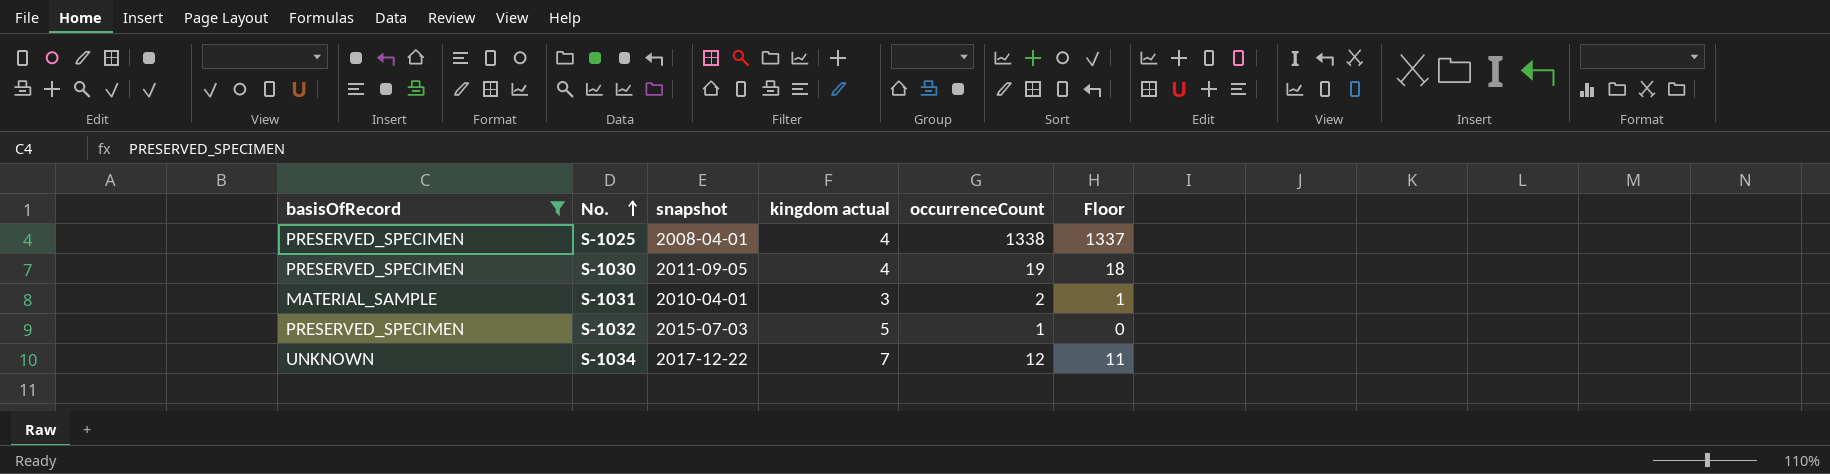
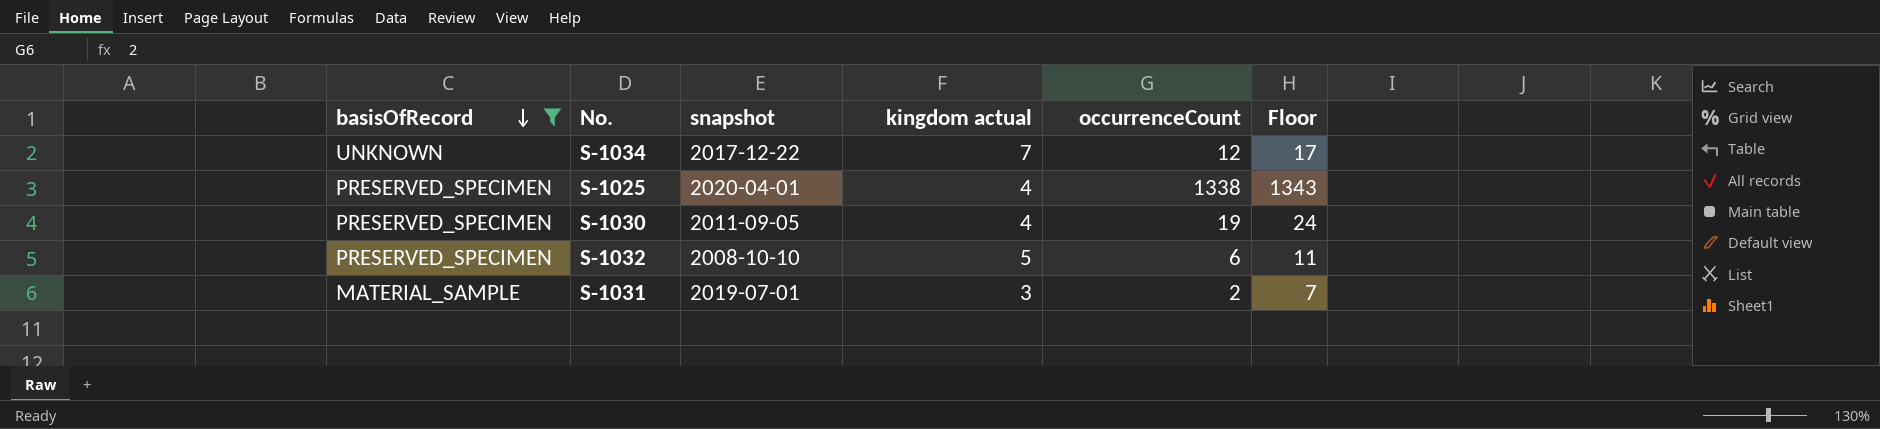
row order: No. ascending -> basisOfRecord descending
column Floor | formula: [occurrenceCount] - 1 -> [occurrenceCount] + 5
S-1025 | snapshot: 2008-04-01 -> 2020-04-01
S-1032 | snapshot: 2015-07-03 -> 2008-10-10
S-1032 | occurrenceCount: 1 -> 6
S-1031 | snapshot: 2010-04-01 -> 2019-07-01

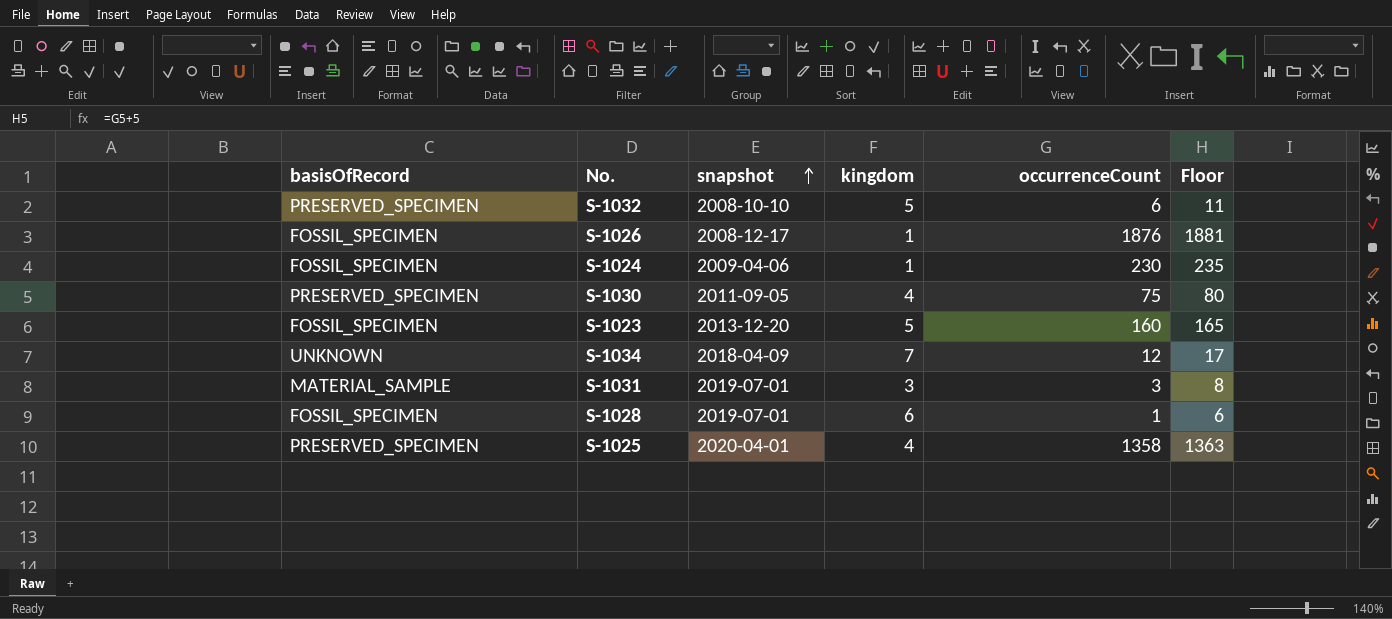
filter: basisOfRecord != FOSSIL_SPECIMEN -> none
row order: basisOfRecord descending -> snapshot ascending
column name: kingdom actual -> kingdom
S-1030 | occurrenceCount: 19 -> 75
S-1030 | Floor: 24 -> 80
S-1034 | snapshot: 2017-12-22 -> 2018-04-09
S-1031 | occurrenceCount: 2 -> 3
S-1031 | Floor: 7 -> 8
S-1025 | occurrenceCount: 1338 -> 1358
S-1025 | Floor: 1343 -> 1363

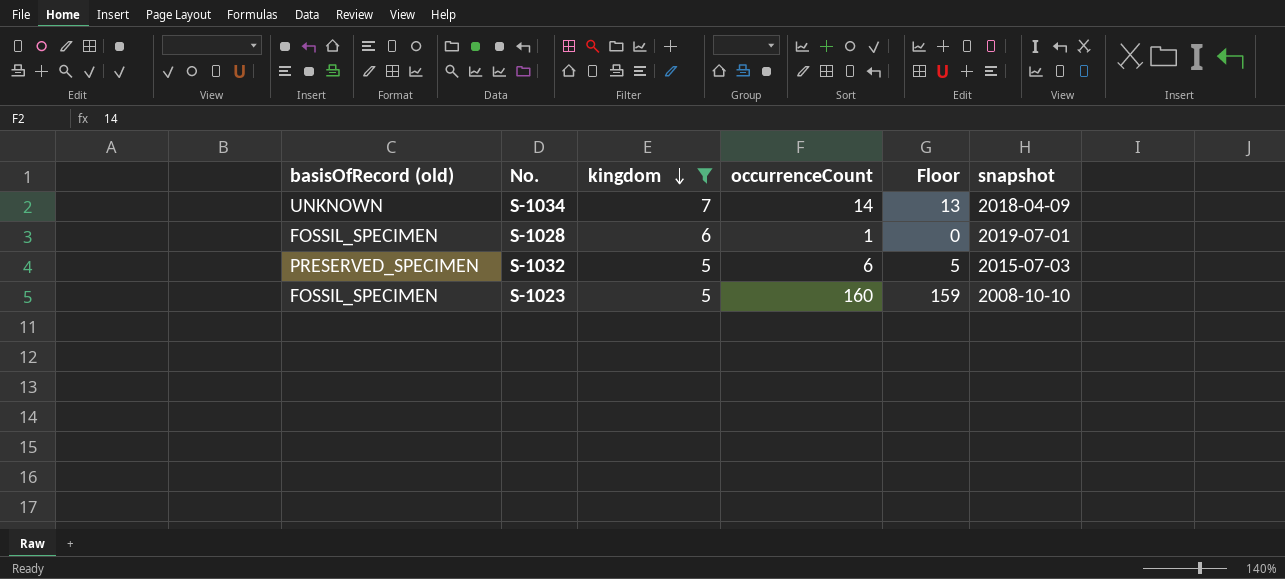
filter: none -> kingdom >= 5
row order: snapshot ascending -> kingdom descending
column name: basisOfRecord -> basisOfRecord (old)
column Floor | formula: [occurrenceCount] + 5 -> [occurrenceCount] - 1
column snapshot | position: 3 -> 6
S-1034 | occurrenceCount: 12 -> 14
S-1032 | snapshot: 2008-10-10 -> 2015-07-03
S-1023 | snapshot: 2013-12-20 -> 2008-10-10

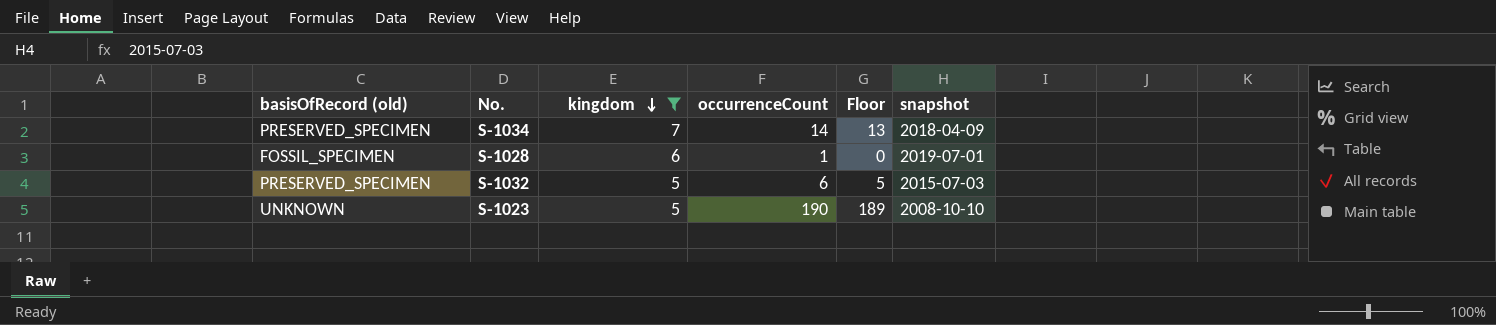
S-1034 | basisOfRecord (old): UNKNOWN -> PRESERVED_SPECIMEN
S-1023 | basisOfRecord (old): FOSSIL_SPECIMEN -> UNKNOWN
S-1023 | occurrenceCount: 160 -> 190
S-1023 | Floor: 159 -> 189

